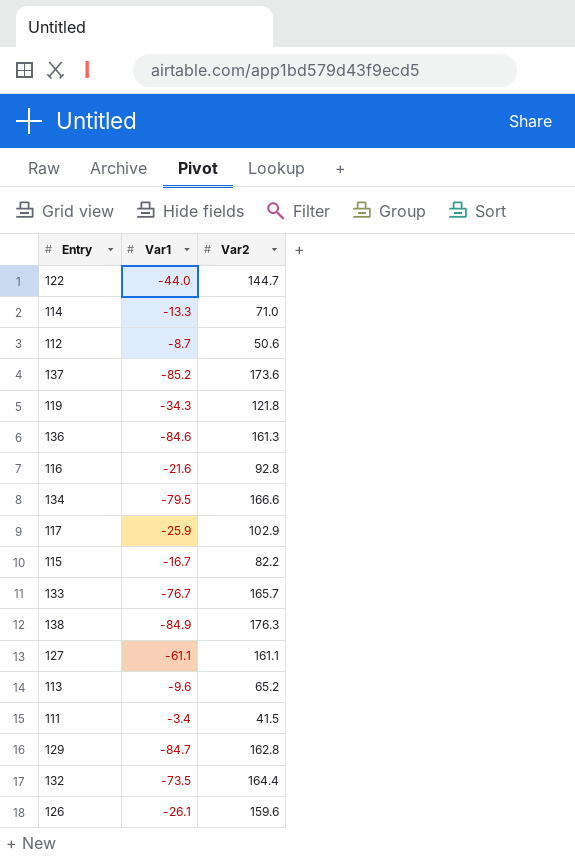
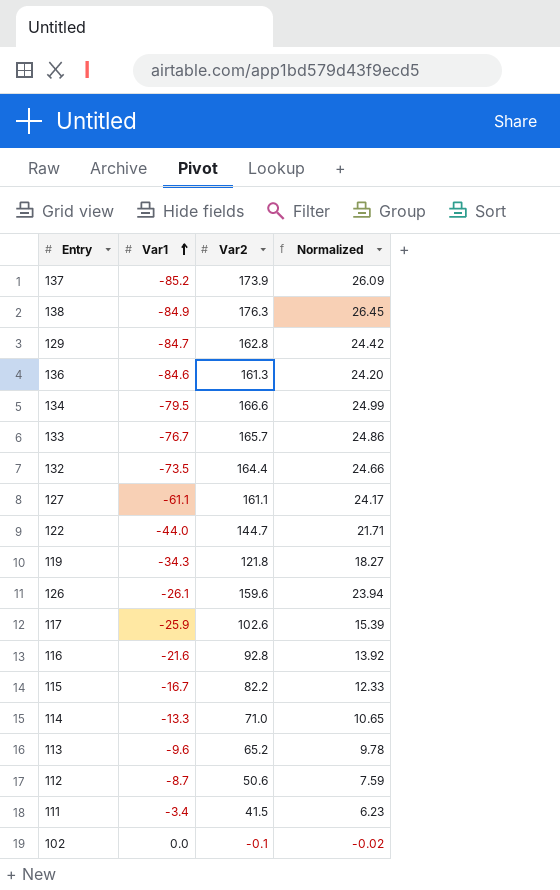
row order: none -> Var1 ascending
column Normalized | formula: none -> [Var2] * 0.15
137 | Var2: 173.6 -> 173.9
117 | Var2: 102.9 -> 102.6
row 102: none -> 0.0 | -0.1 | -0.02

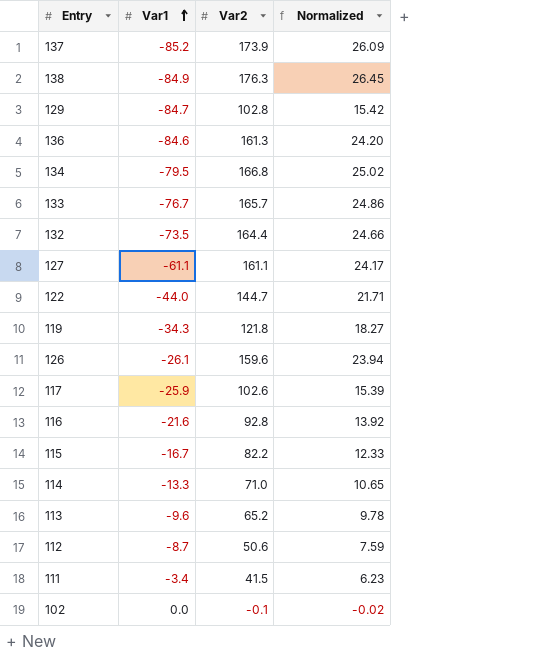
129 | Var2: 162.8 -> 102.8
129 | Normalized: 24.42 -> 15.42
134 | Var2: 166.6 -> 166.8
134 | Normalized: 24.99 -> 25.02

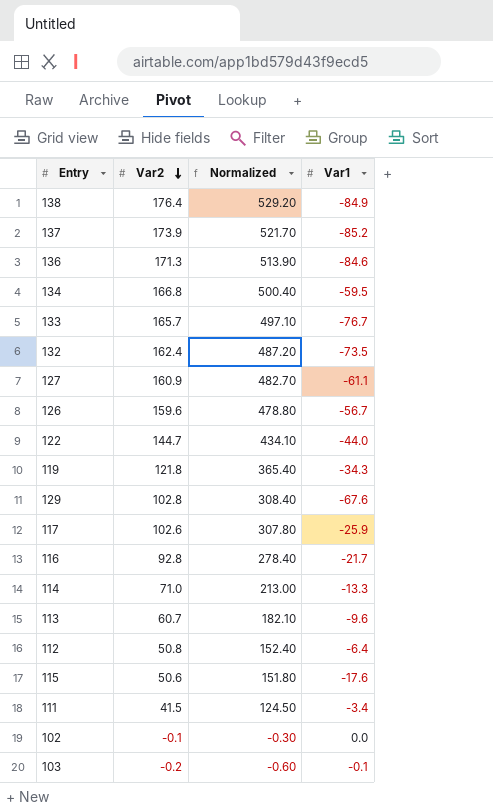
row order: Var1 ascending -> Var2 descending
column Normalized | formula: [Var2] * 0.15 -> [Var2] * 3
column Var1 | position: 2 -> 4
138 | Var2: 176.3 -> 176.4
136 | Var2: 161.3 -> 171.3
134 | Var1: -79.5 -> -59.5
132 | Var2: 164.4 -> 162.4
127 | Var2: 161.1 -> 160.9
126 | Var1: -26.1 -> -56.7
129 | Var1: -84.7 -> -67.6
116 | Var1: -21.6 -> -21.7
113 | Var2: 65.2 -> 60.7
112 | Var2: 50.6 -> 50.8
112 | Var1: -8.7 -> -6.4
115 | Var2: 82.2 -> 50.6
115 | Var1: -16.7 -> -17.6
row 103: none -> -0.2 | -0.60 | -0.1

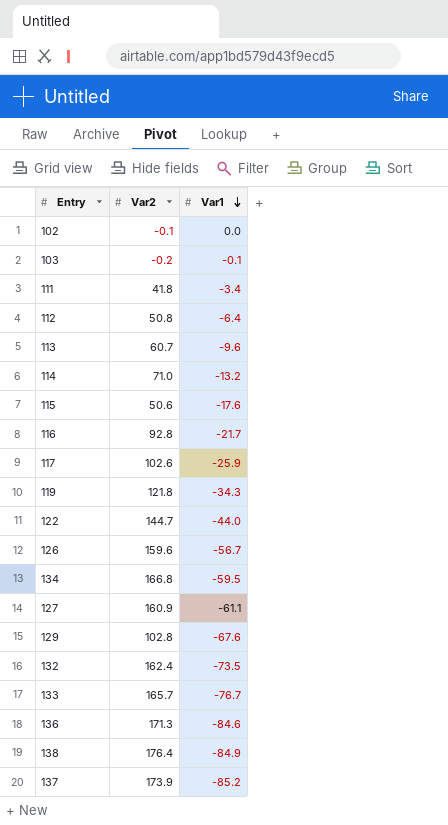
row order: Var2 descending -> Var1 descending
column Normalized | formula: [Var2] * 3 -> none
111 | Var2: 41.5 -> 41.8
114 | Var1: -13.3 -> -13.2

